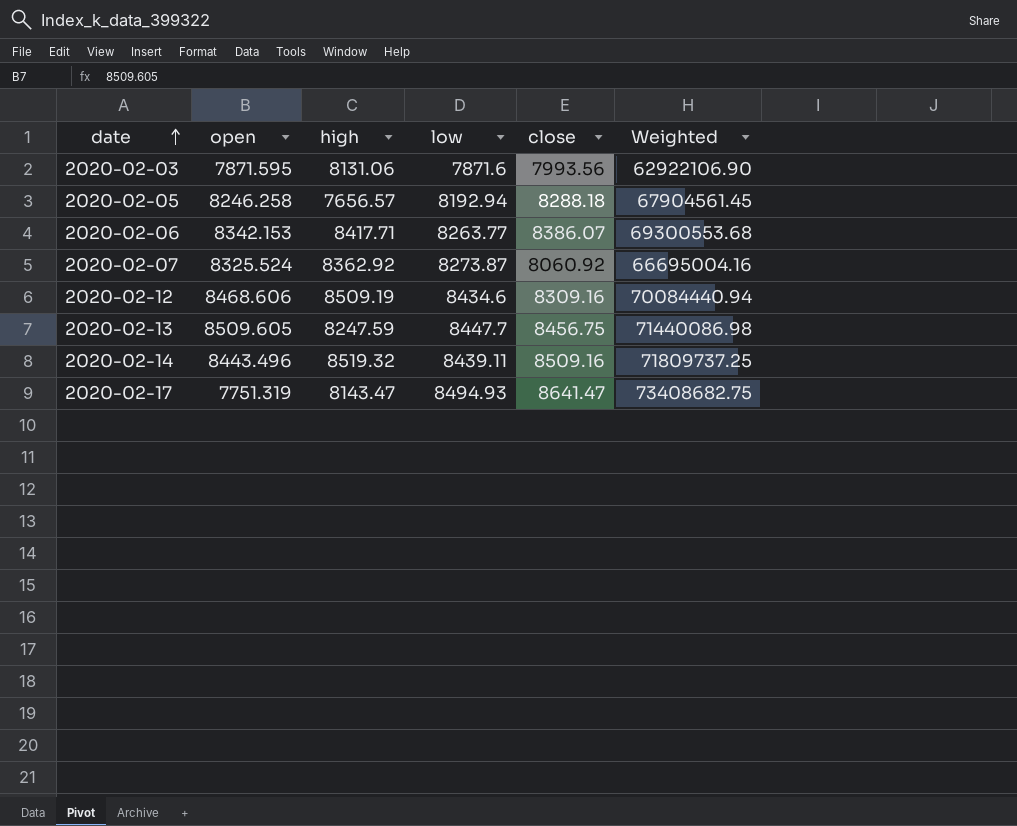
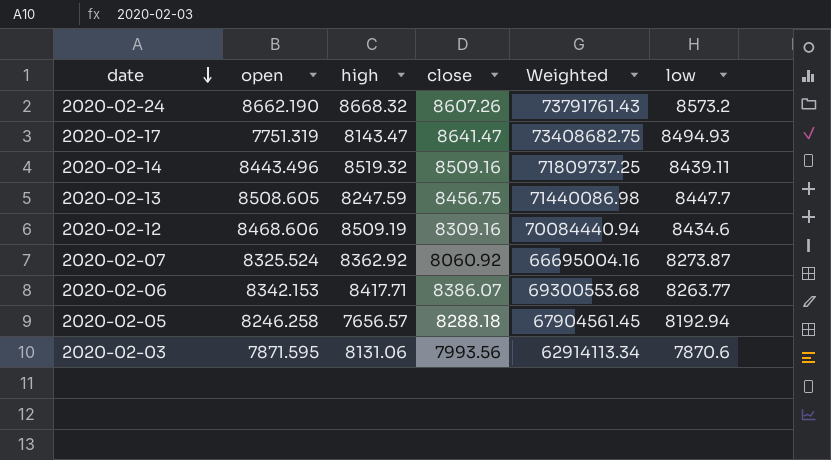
row order: date ascending -> date descending
column low | position: 4 -> 6
row 2020-02-24: none -> 8662.190 | 8668.32 | 8607.26 | 73791761.43 | 8573.2
2020-02-13 | open: 8509.605 -> 8508.605
2020-02-03 | Weighted: 62922106.90 -> 62914113.34
2020-02-03 | low: 7871.6 -> 7870.6

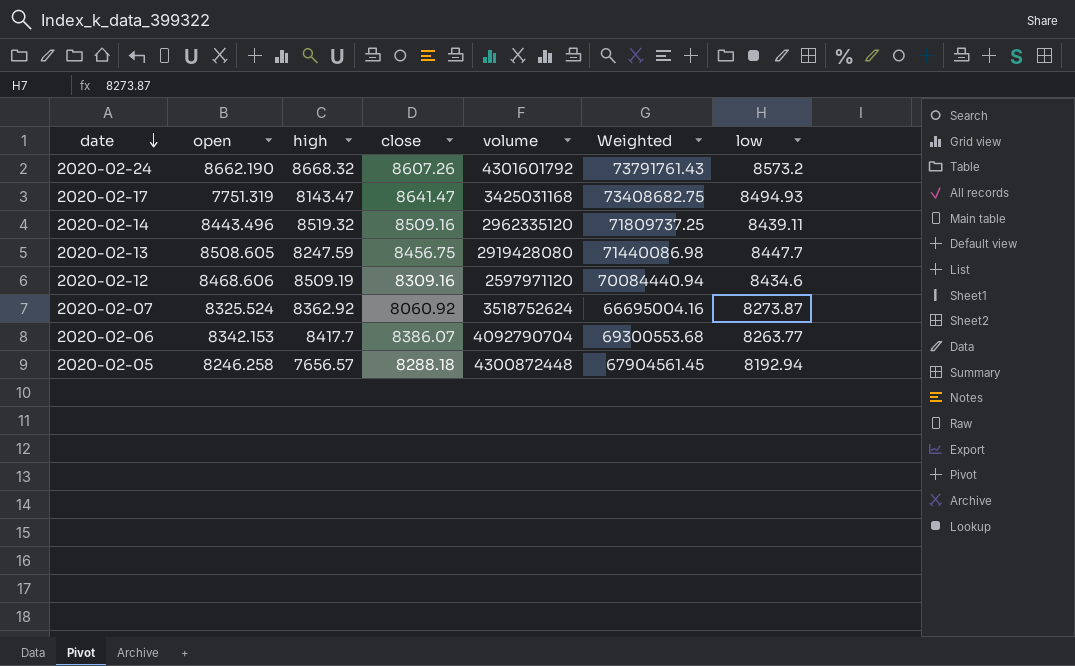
column volume | position: none -> 5
row 2020-02-03: 7871.595 | 8131.06 | 7993.56 | 62914113.34 | 7870.6 -> none
2020-02-06 | high: 8417.71 -> 8417.7

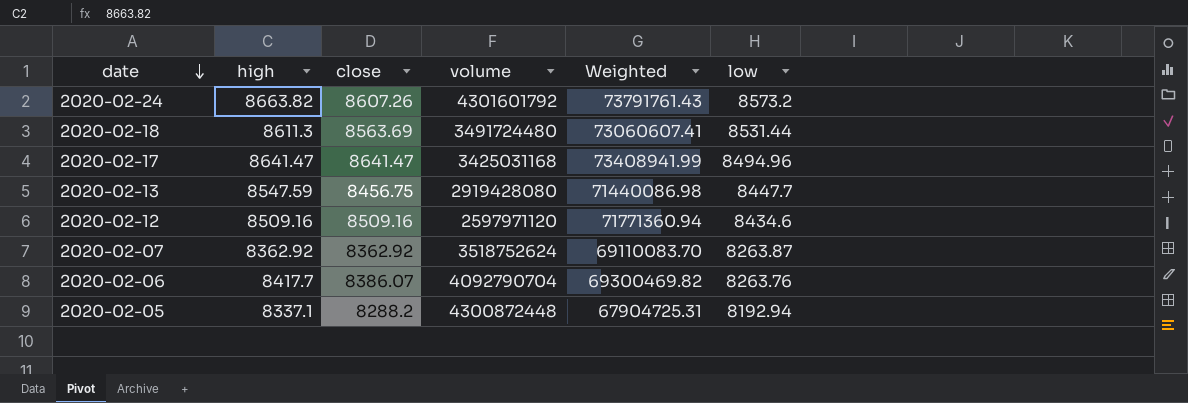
column open | position: 2 -> none
row 2020-02-14: 8443.496 | 8519.32 | 8509.16 | 2962335120 | 71809737.25 | 8439.11 -> none
2020-02-24 | high: 8668.32 -> 8663.82
row 2020-02-18: none -> 8611.3 | 8563.69 | 3491724480 | 73060607.41 | 8531.44
2020-02-17 | high: 8143.47 -> 8641.47
2020-02-17 | Weighted: 73408682.75 -> 73408941.99
2020-02-17 | low: 8494.93 -> 8494.96
2020-02-13 | high: 8247.59 -> 8547.59
2020-02-12 | high: 8509.19 -> 8509.16
2020-02-12 | close: 8309.16 -> 8509.16
2020-02-12 | Weighted: 70084440.94 -> 71771360.94
2020-02-07 | close: 8060.92 -> 8362.92
2020-02-07 | Weighted: 66695004.16 -> 69110083.70
2020-02-07 | low: 8273.87 -> 8263.87
2020-02-06 | Weighted: 69300553.68 -> 69300469.82
2020-02-06 | low: 8263.77 -> 8263.76
2020-02-05 | high: 7656.57 -> 8337.1
2020-02-05 | close: 8288.18 -> 8288.2
2020-02-05 | Weighted: 67904561.45 -> 67904725.31

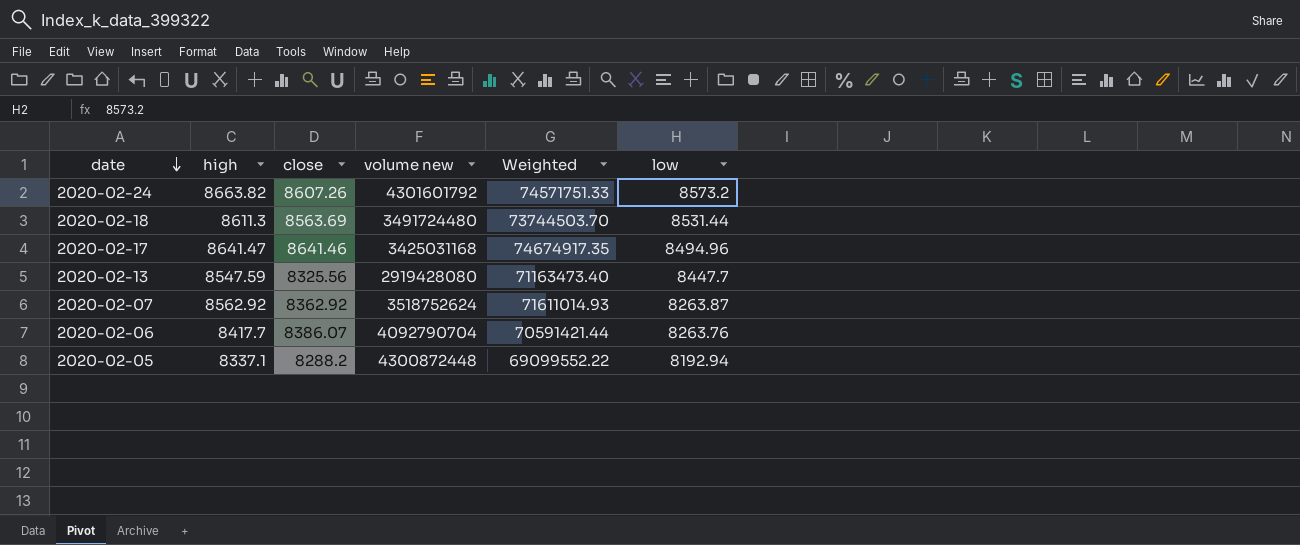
column name: volume -> volume new
column Weighted | formula: [close] * [low] -> [high] * [close]
row 2020-02-12: 8509.16 | 8509.16 | 2597971120 | 71771360.94 | 8434.6 -> none
2020-02-17 | close: 8641.47 -> 8641.46
2020-02-13 | close: 8456.75 -> 8325.56
2020-02-07 | high: 8362.92 -> 8562.92

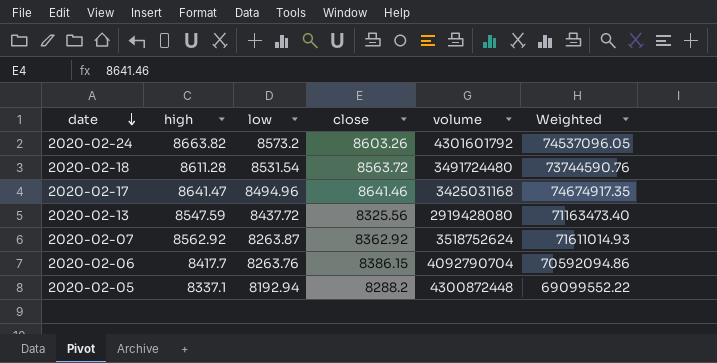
column low | position: 6 -> 3
column name: volume new -> volume
2020-02-24 | close: 8607.26 -> 8603.26
2020-02-24 | Weighted: 74571751.33 -> 74537096.05
2020-02-18 | high: 8611.3 -> 8611.28
2020-02-18 | low: 8531.44 -> 8531.54
2020-02-18 | close: 8563.69 -> 8563.72
2020-02-18 | Weighted: 73744503.70 -> 73744590.76
2020-02-13 | low: 8447.7 -> 8437.72
2020-02-06 | close: 8386.07 -> 8386.15
2020-02-06 | Weighted: 70591421.44 -> 70592094.86

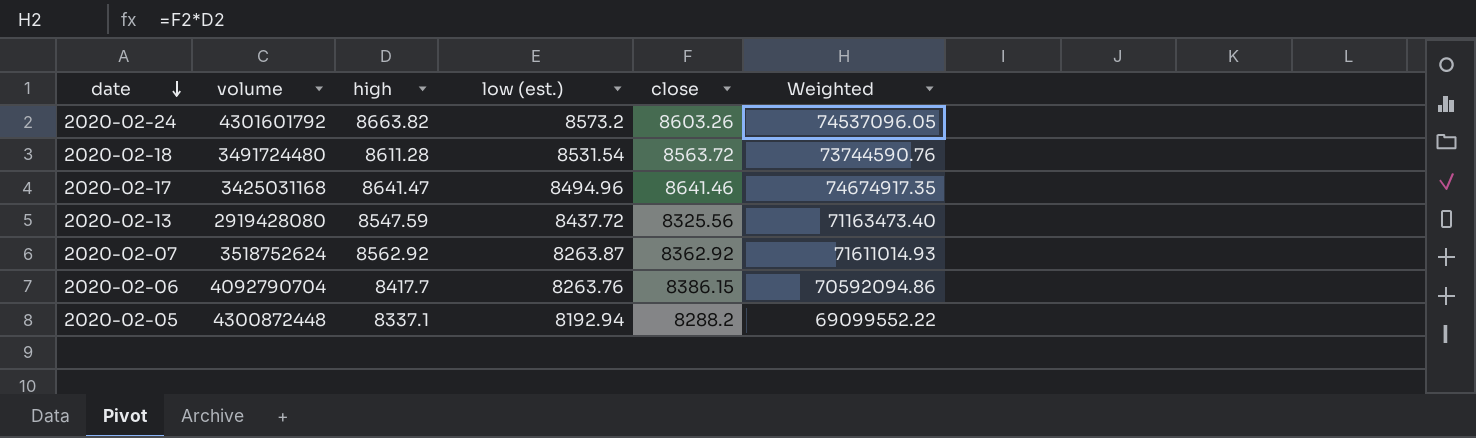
column volume | position: 5 -> 2
column name: low -> low (est.)

